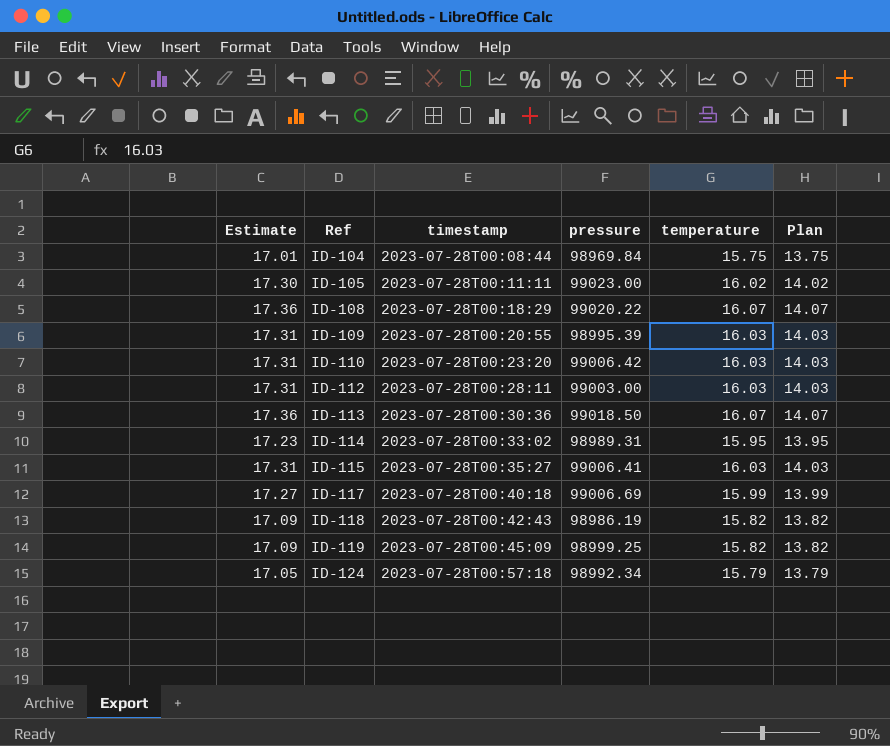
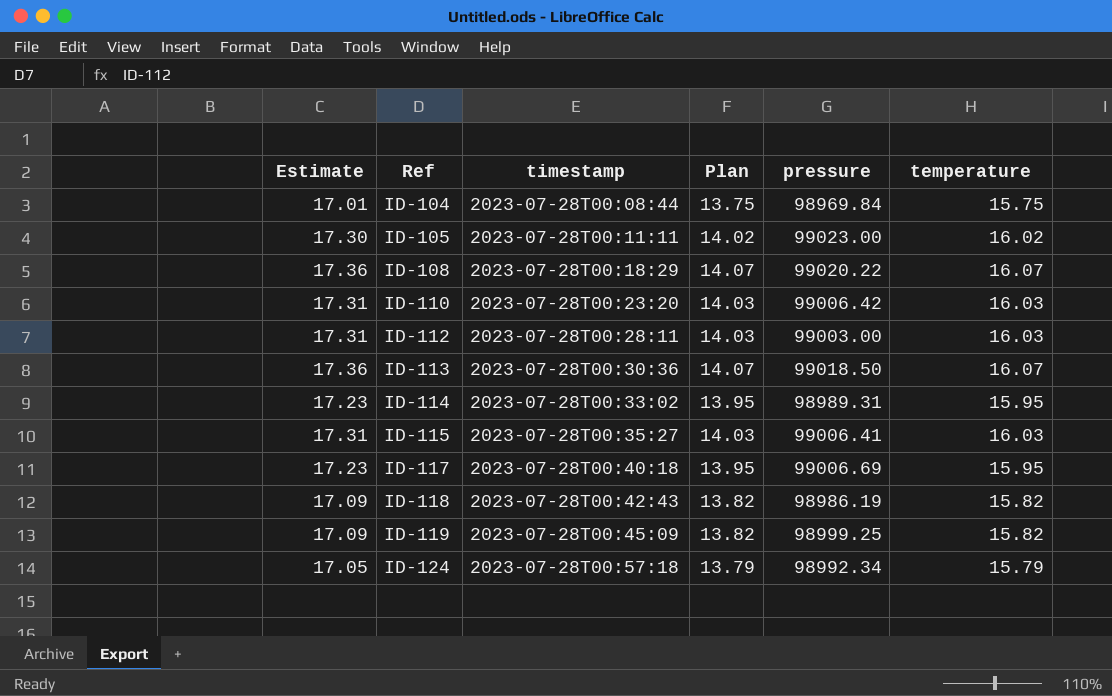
column Plan | position: 6 -> 4
row ID-109: 17.31 | 2023-07-28T00:20:55 | 98995.39 | 16.03 | 14.03 -> none
ID-117 | Estimate: 17.27 -> 17.23
ID-117 | Plan: 13.99 -> 13.95
ID-117 | temperature: 15.99 -> 15.95

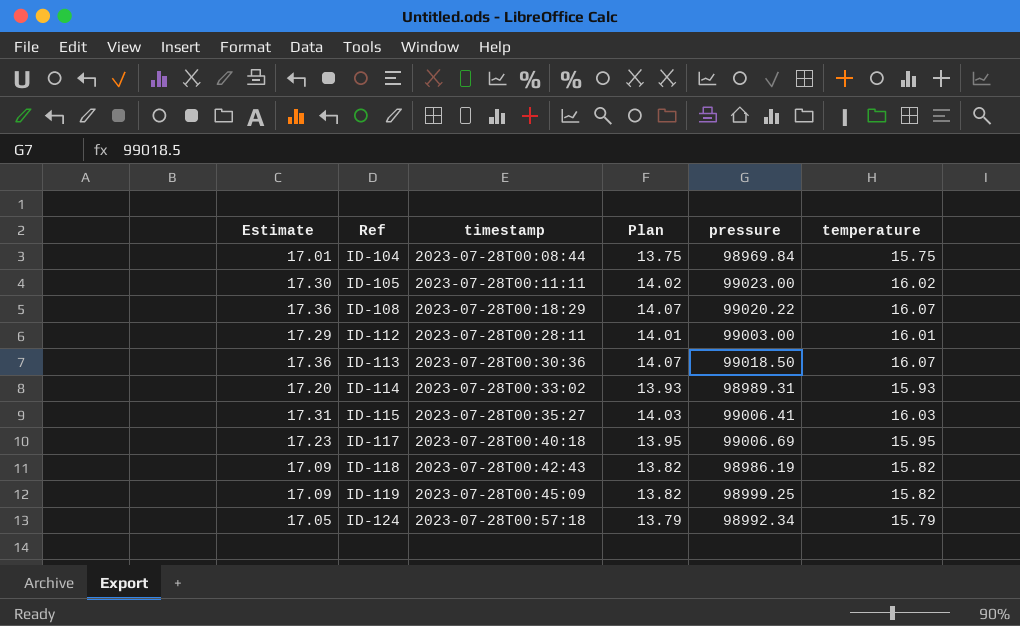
row ID-110: 17.31 | 2023-07-28T00:23:20 | 14.03 | 99006.42 | 16.03 -> none
ID-112 | Estimate: 17.31 -> 17.29
ID-112 | Plan: 14.03 -> 14.01
ID-112 | temperature: 16.03 -> 16.01
ID-114 | Estimate: 17.23 -> 17.20
ID-114 | Plan: 13.95 -> 13.93
ID-114 | temperature: 15.95 -> 15.93

